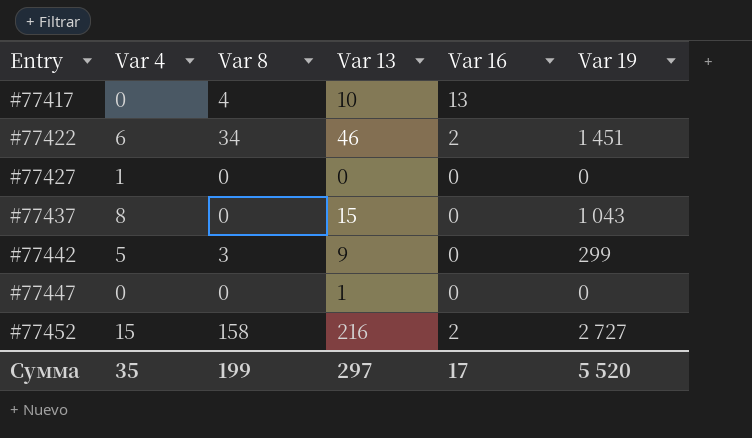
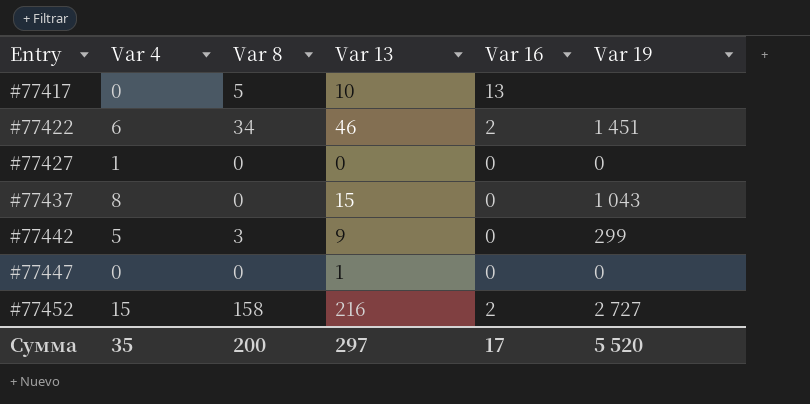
#77417 | Var 8: 4 -> 5
Сумма | Var 8: 199 -> 200

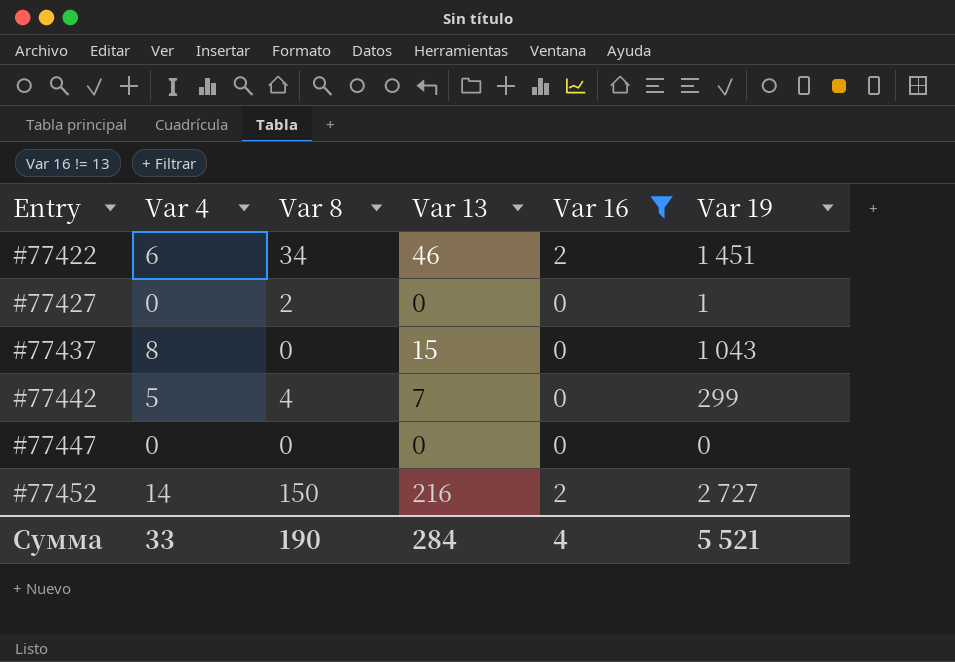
filter: none -> Var 16 != 13
#77427 | Var 4: 1 -> 0
#77427 | Var 8: 0 -> 2
#77427 | Var 19: 0 -> 1
#77442 | Var 8: 3 -> 4
#77442 | Var 13: 9 -> 7
#77447 | Var 13: 1 -> 0
#77452 | Var 4: 15 -> 14
#77452 | Var 8: 158 -> 150
Сумма | Var 4: 35 -> 33
Сумма | Var 8: 200 -> 190
Сумма | Var 13: 297 -> 284
Сумма | Var 16: 17 -> 4
Сумма | Var 19: 5 520 -> 5 521

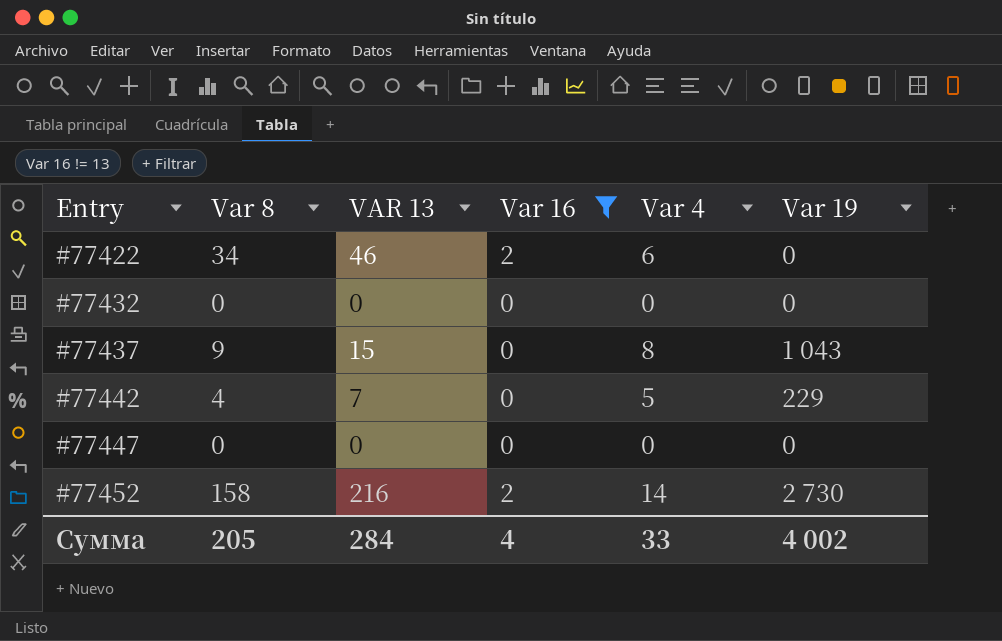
column name: Var 13 -> VAR 13
column Var 4 | position: 2 -> 5
row #77427: 0 | 2 | 0 | 0 | 1 -> none
#77422 | Var 19: 1 451 -> 0
row #77432: none -> 0 | 0 | 0 | 0 | 0
#77437 | Var 8: 0 -> 9
#77442 | Var 19: 299 -> 229
#77452 | Var 8: 150 -> 158
#77452 | Var 19: 2 727 -> 2 730
Сумма | Var 8: 190 -> 205
Сумма | Var 19: 5 521 -> 4 002

